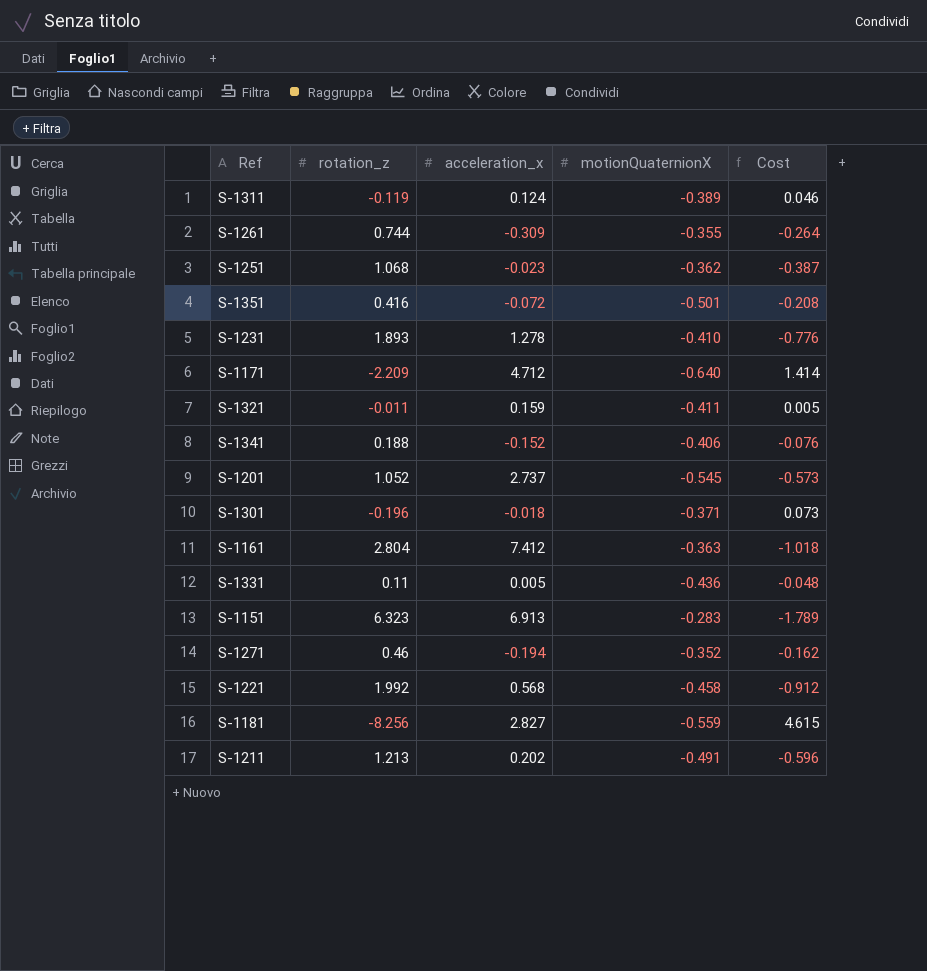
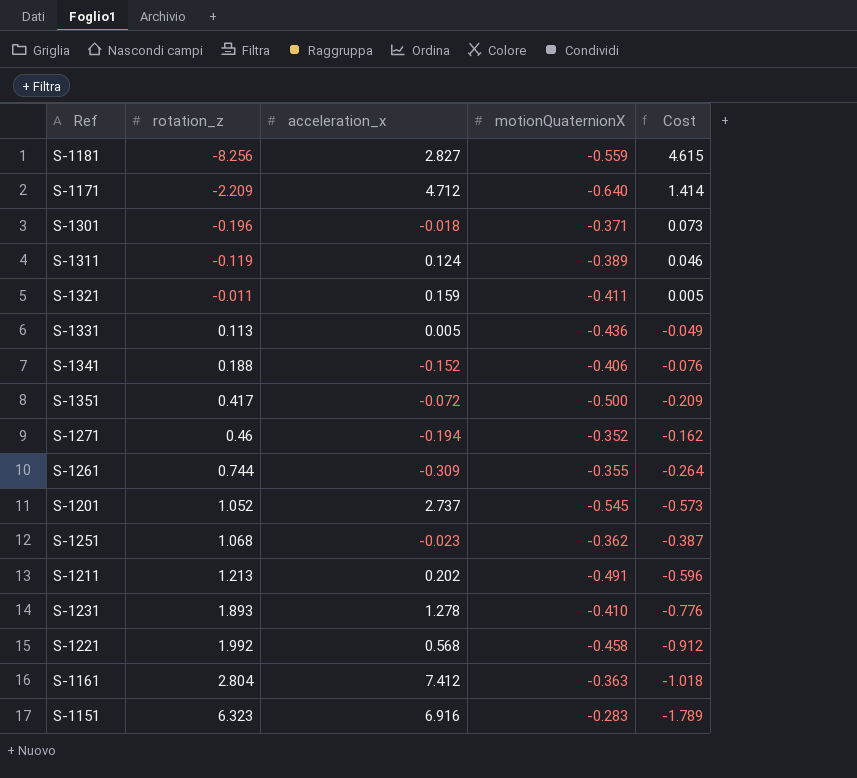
row order: none -> rotation_z ascending
S-1331 | rotation_z: 0.11 -> 0.113
S-1331 | Cost: -0.048 -> -0.049
S-1351 | rotation_z: 0.416 -> 0.417
S-1351 | motionQuaternionX: -0.501 -> -0.500
S-1351 | Cost: -0.208 -> -0.209
S-1151 | acceleration_x: 6.913 -> 6.916

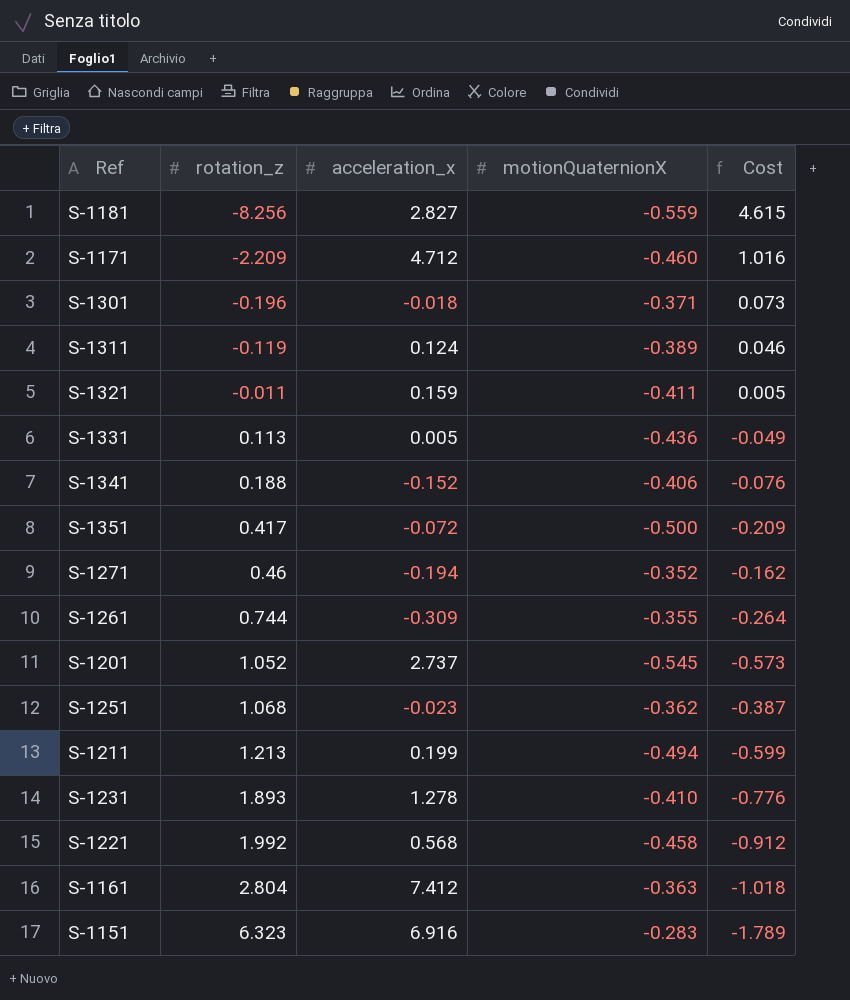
S-1171 | motionQuaternionX: -0.640 -> -0.460
S-1171 | Cost: 1.414 -> 1.016
S-1211 | acceleration_x: 0.202 -> 0.199
S-1211 | motionQuaternionX: -0.491 -> -0.494
S-1211 | Cost: -0.596 -> -0.599

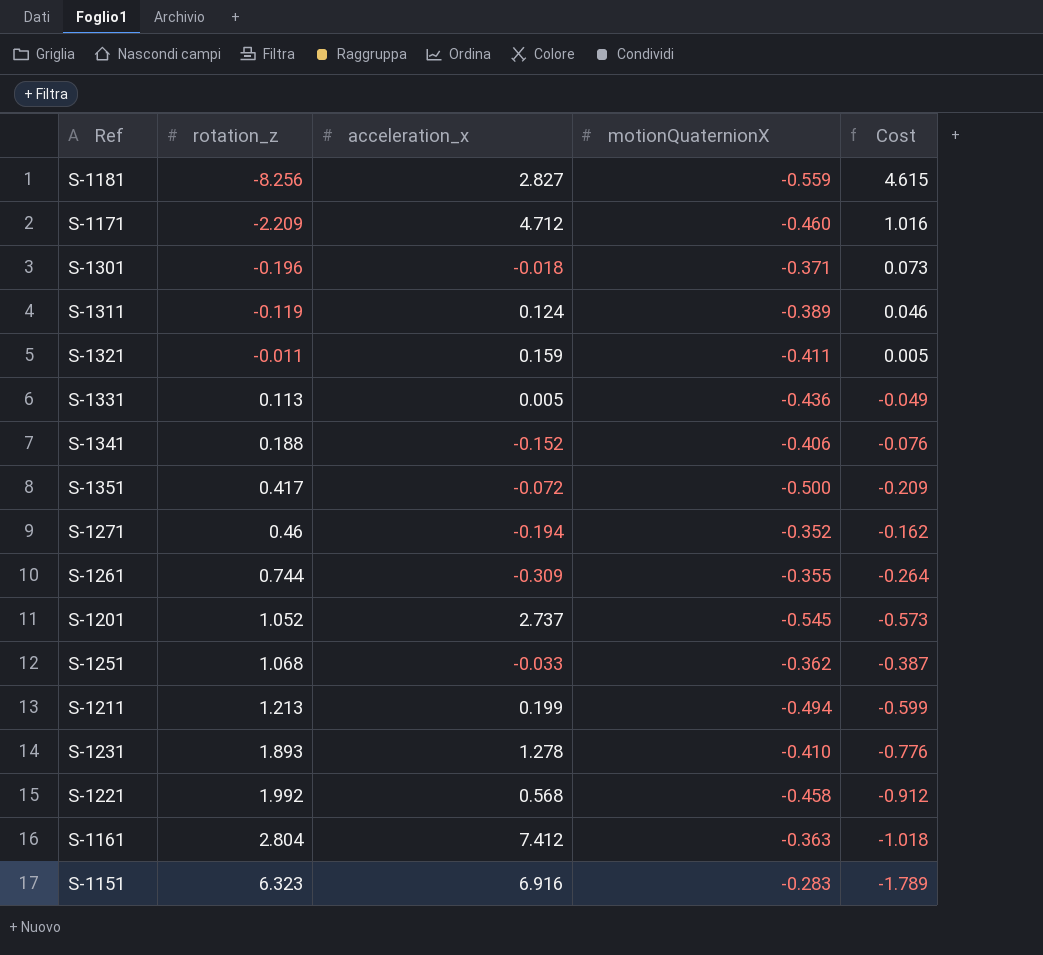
S-1251 | acceleration_x: -0.023 -> -0.033

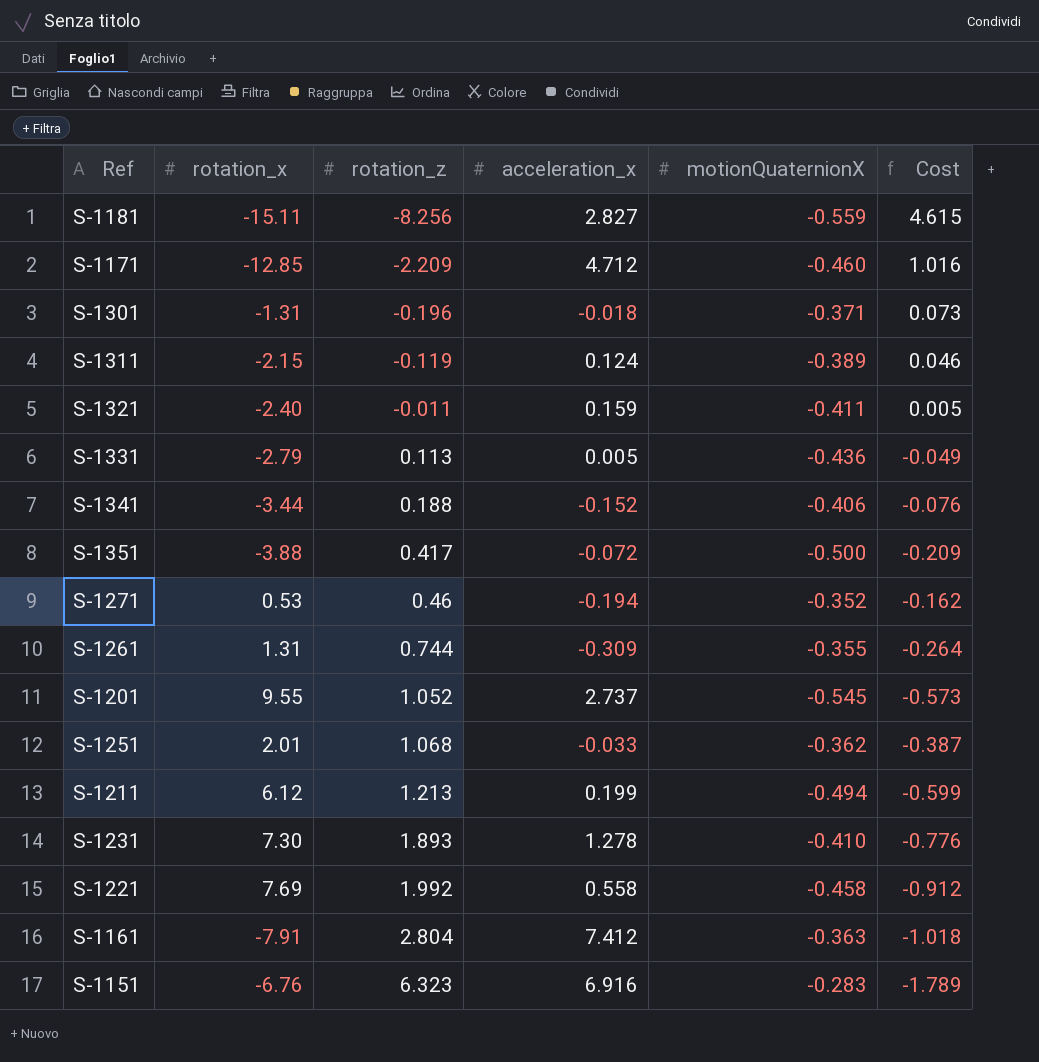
column rotation_x | position: none -> 2
S-1221 | acceleration_x: 0.568 -> 0.558

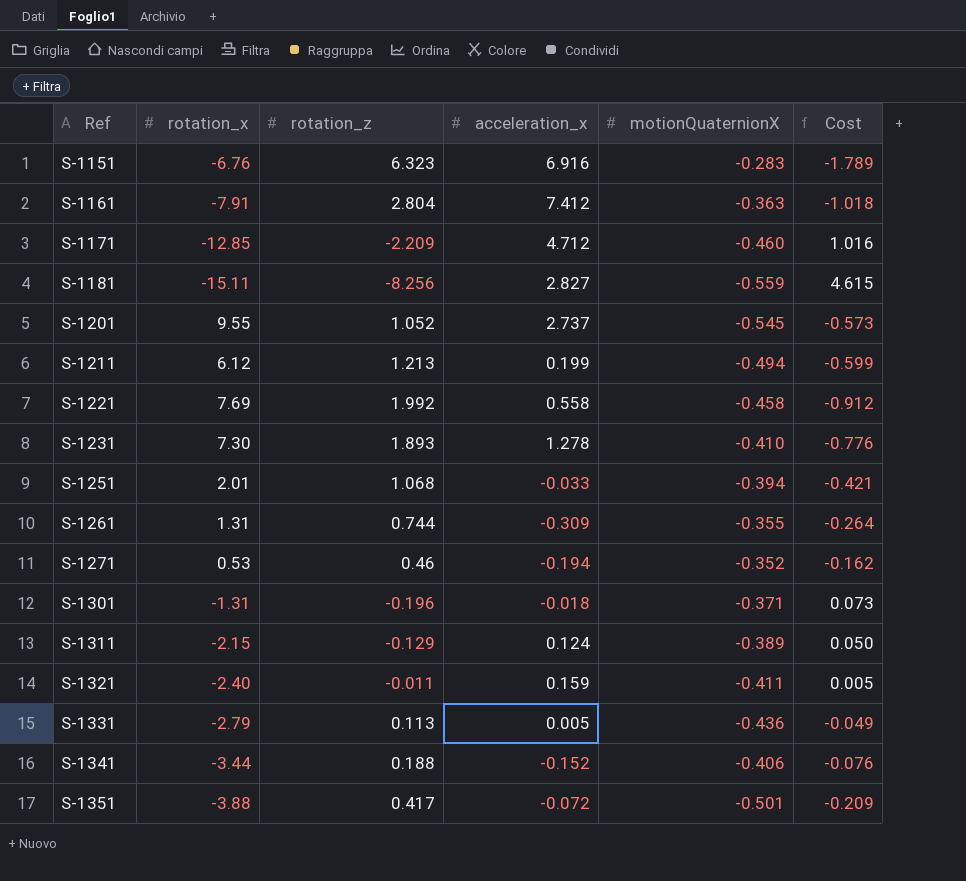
row order: rotation_z ascending -> Ref ascending
S-1251 | motionQuaternionX: -0.362 -> -0.394
S-1251 | Cost: -0.387 -> -0.421
S-1311 | rotation_z: -0.119 -> -0.129
S-1311 | Cost: 0.046 -> 0.050
S-1351 | motionQuaternionX: -0.500 -> -0.501

